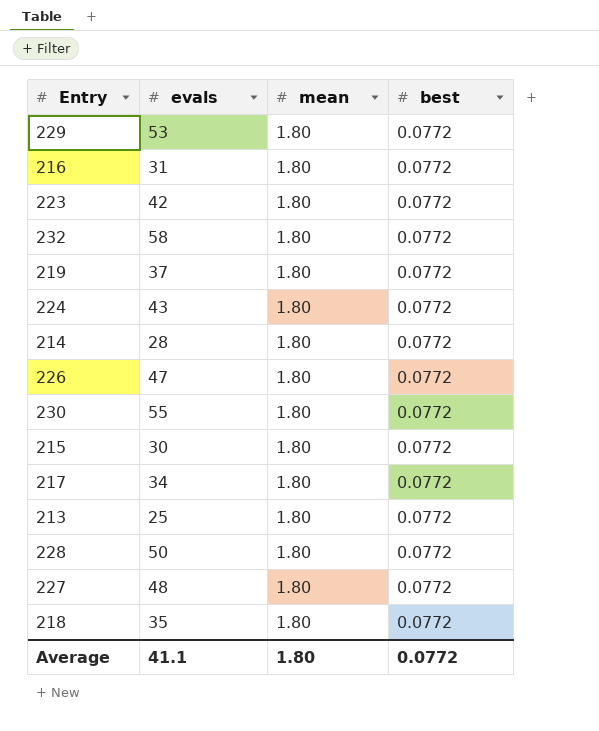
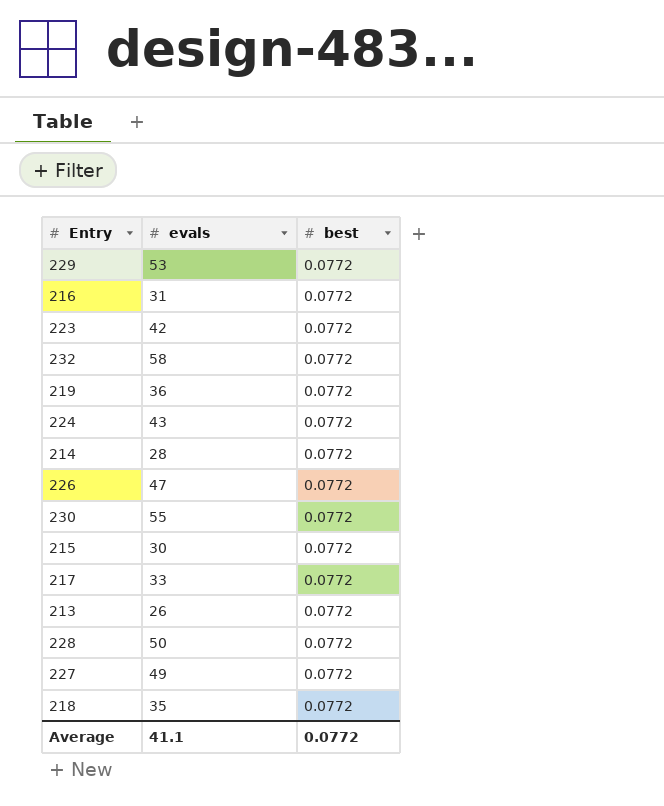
column mean | position: 3 -> none
219 | evals: 37 -> 36
217 | evals: 34 -> 33
213 | evals: 25 -> 26
227 | evals: 48 -> 49

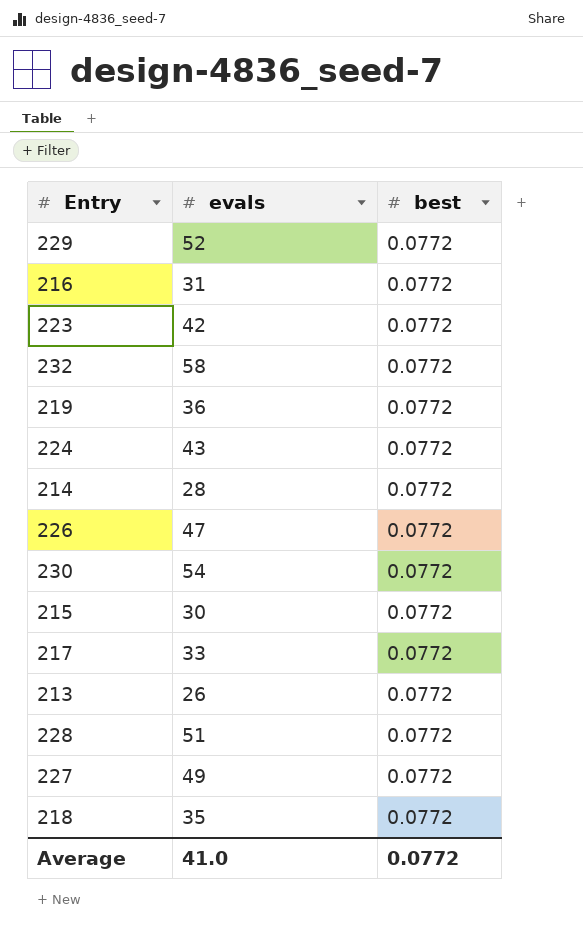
229 | evals: 53 -> 52
230 | evals: 55 -> 54
228 | evals: 50 -> 51
Average | evals: 41.1 -> 41.0

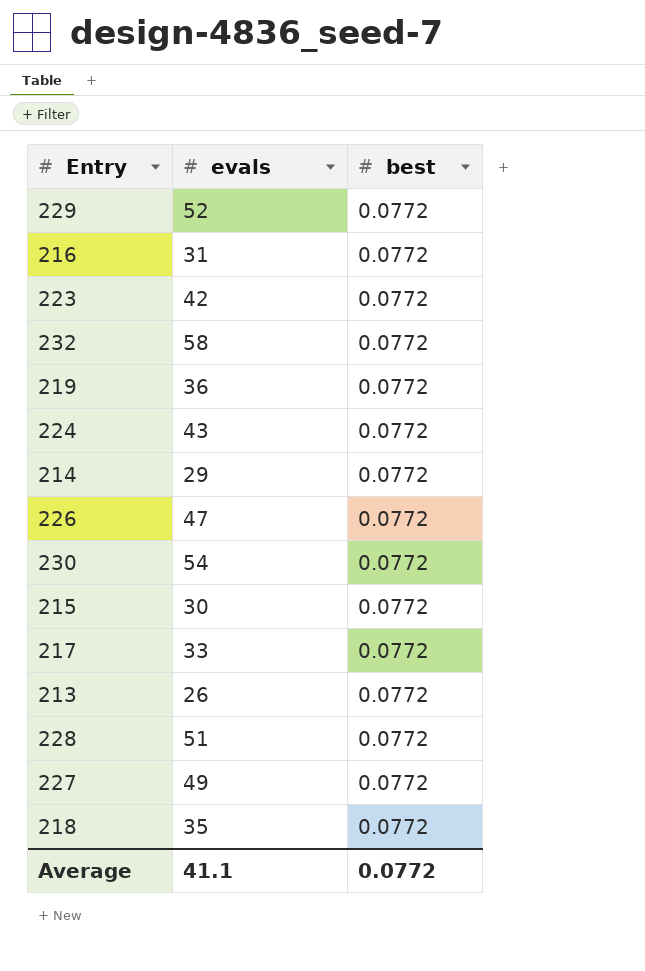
214 | evals: 28 -> 29
Average | evals: 41.0 -> 41.1

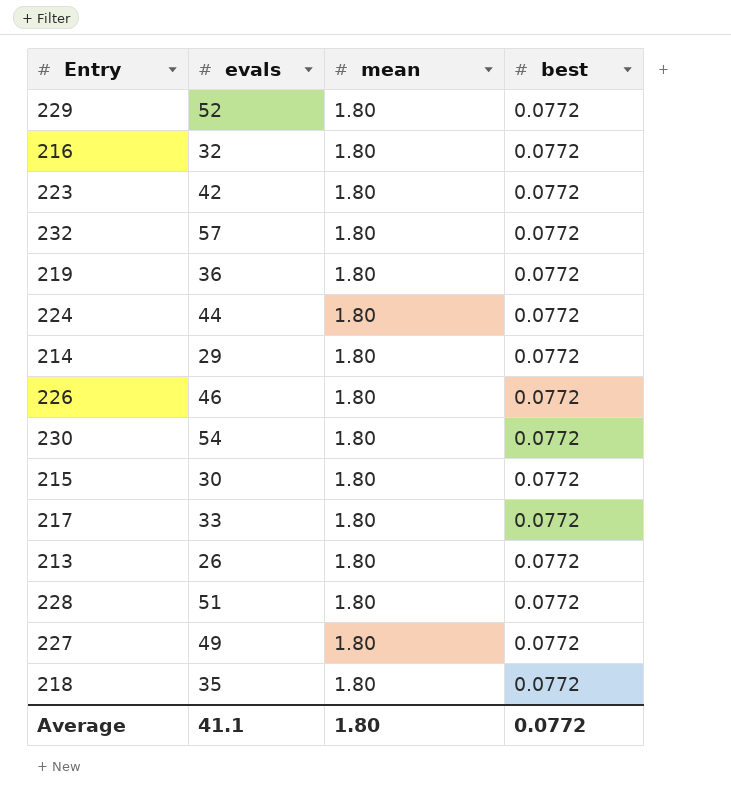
column mean | position: none -> 3
216 | evals: 31 -> 32
232 | evals: 58 -> 57
224 | evals: 43 -> 44
226 | evals: 47 -> 46

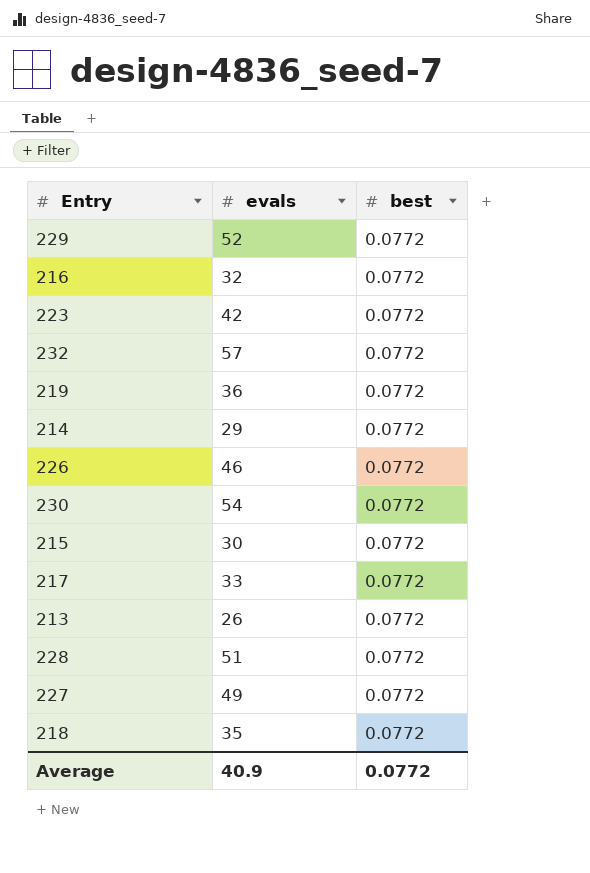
column mean | position: 3 -> none
row 224: 44 | 1.80 | 0.0772 -> none
Average | evals: 41.1 -> 40.9

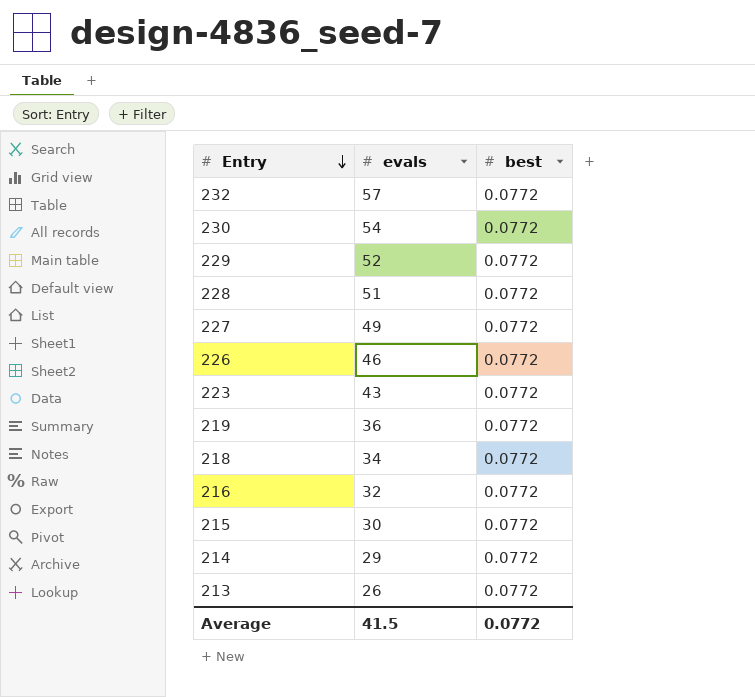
row order: none -> Entry descending
row 217: 33 | 0.0772 -> none
223 | evals: 42 -> 43
218 | evals: 35 -> 34
Average | evals: 40.9 -> 41.5

